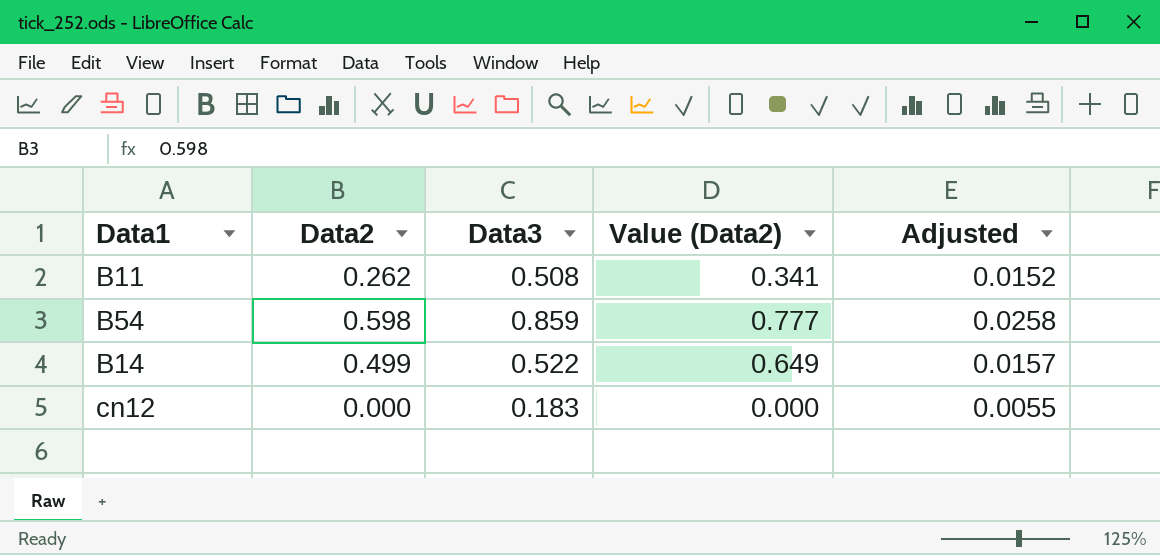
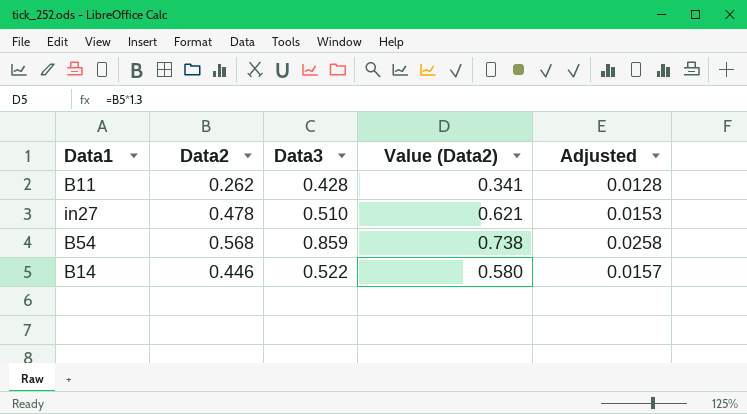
row cn12: 0.000 | 0.183 | 0.000 | 0.0055 -> none
B11 | Data3: 0.508 -> 0.428
B11 | Adjusted: 0.0152 -> 0.0128
row in27: none -> 0.478 | 0.510 | 0.621 | 0.0153
B54 | Data2: 0.598 -> 0.568
B54 | Value (Data2): 0.777 -> 0.738
B14 | Data2: 0.499 -> 0.446
B14 | Value (Data2): 0.649 -> 0.580

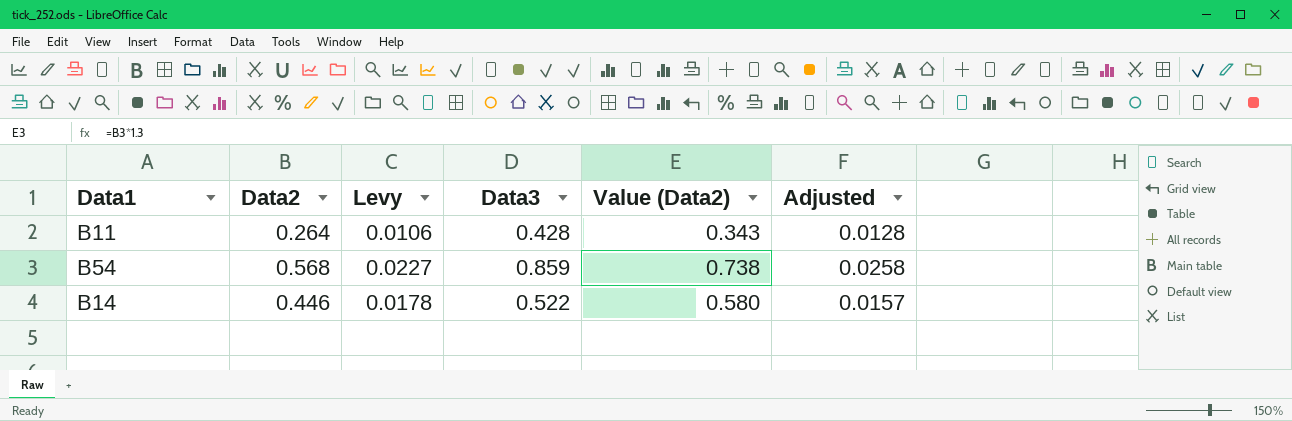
column Levy | formula: none -> [Data2] * 0.04
row in27: 0.478 | 0.510 | 0.621 | 0.0153 -> none
B11 | Data2: 0.262 -> 0.264
B11 | Value (Data2): 0.341 -> 0.343

